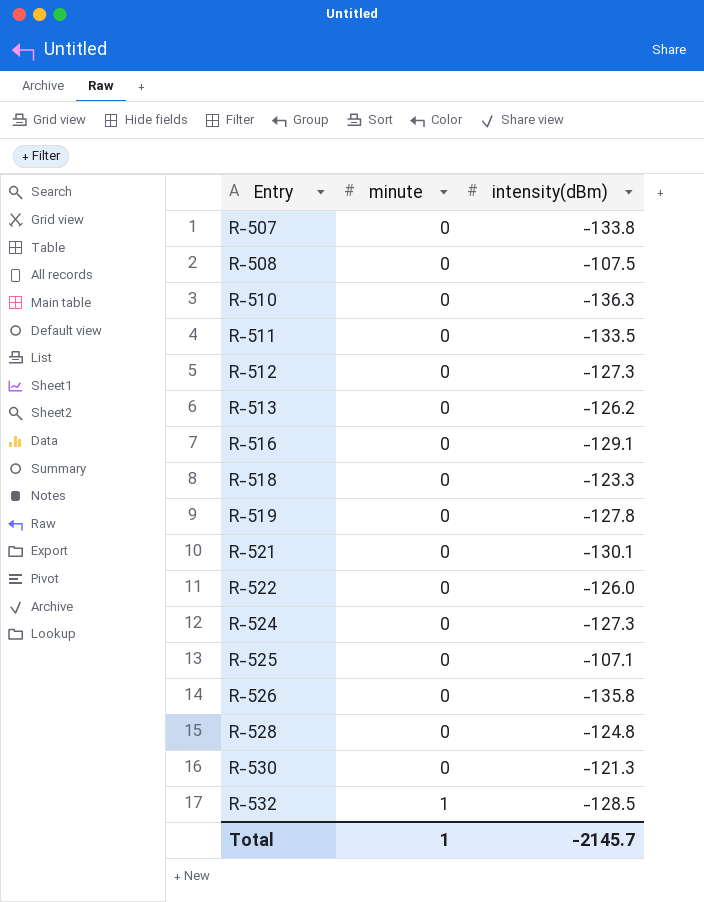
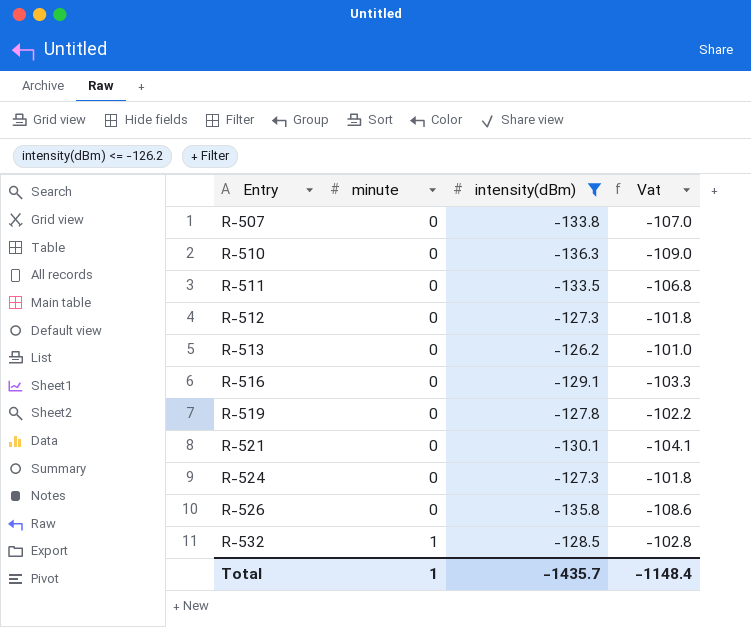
filter: none -> intensity(dBm) <= -126.2
column Vat | formula: none -> [intensity(dBm)] * 0.8
Total | intensity(dBm): -2145.7 -> -1435.7

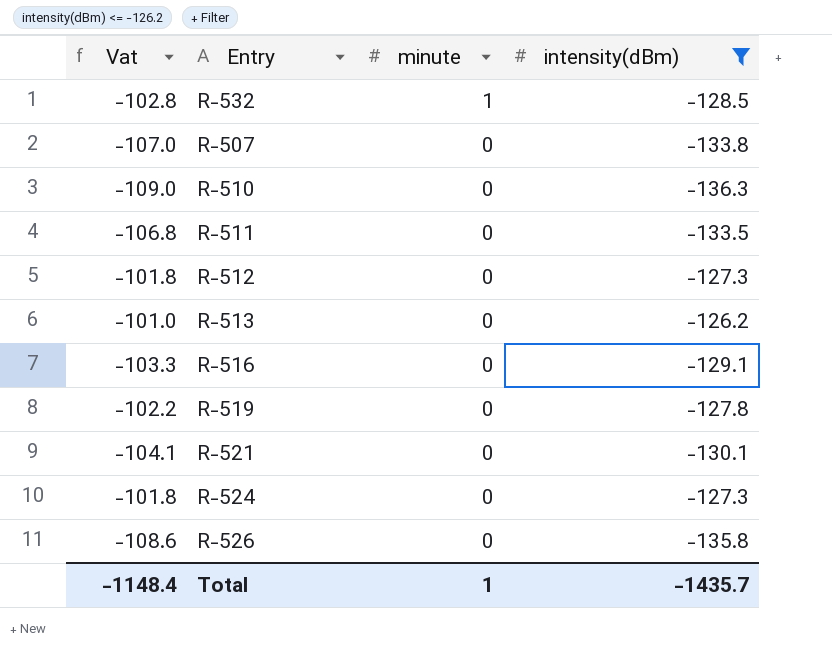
row order: Entry ascending -> minute descending
column Vat | position: 4 -> 1

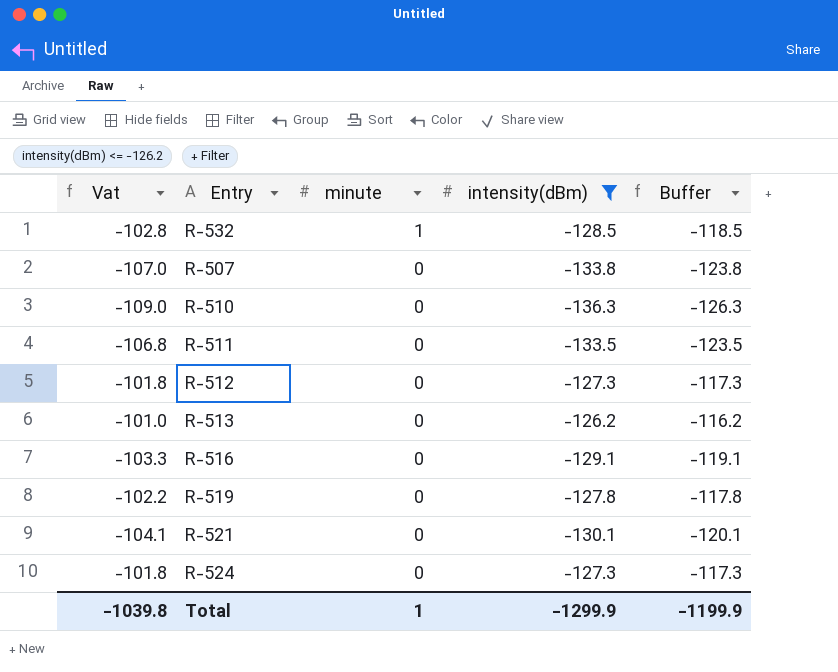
column Buffer | formula: none -> [intensity(dBm)] + 10
row R-526: -108.6 | 0 | -135.8 -> none
Total | Vat: -1148.4 -> -1039.8
Total | intensity(dBm): -1435.7 -> -1299.9

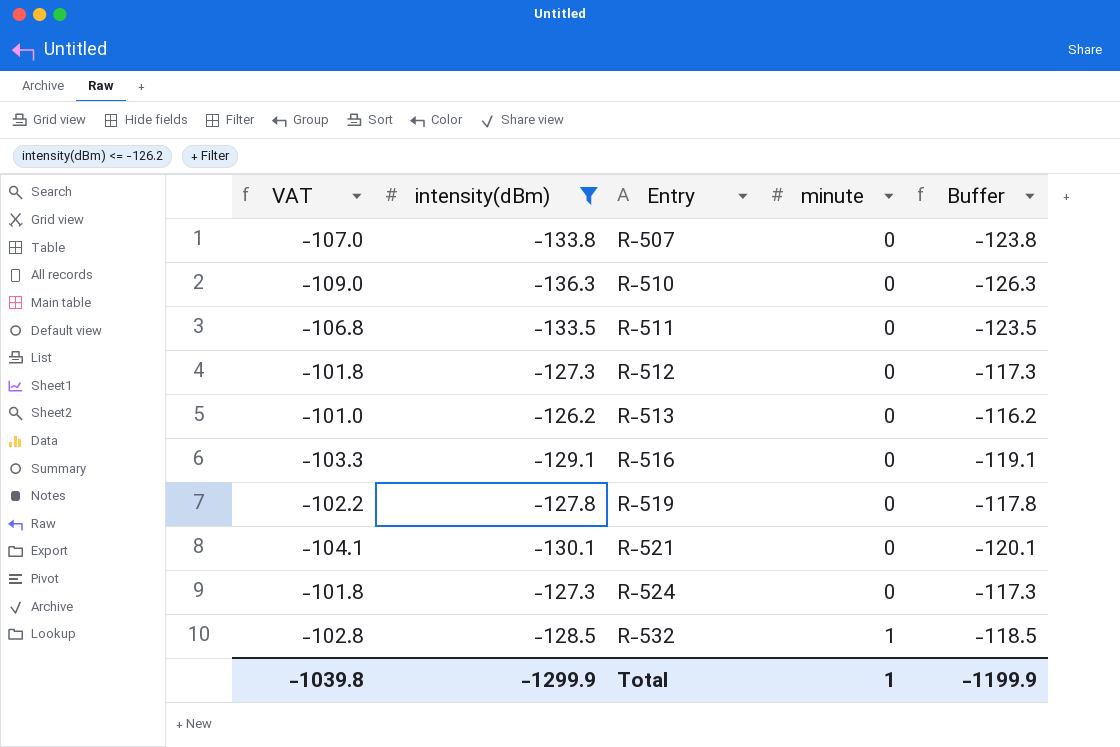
row order: minute descending -> Entry ascending
column name: Vat -> VAT
column intensity(dBm) | position: 4 -> 2

